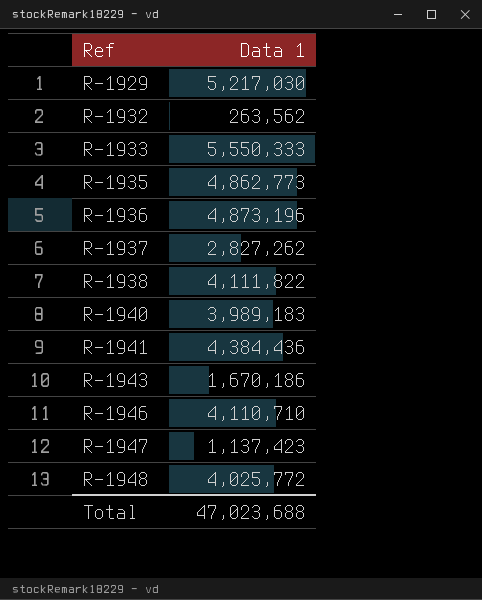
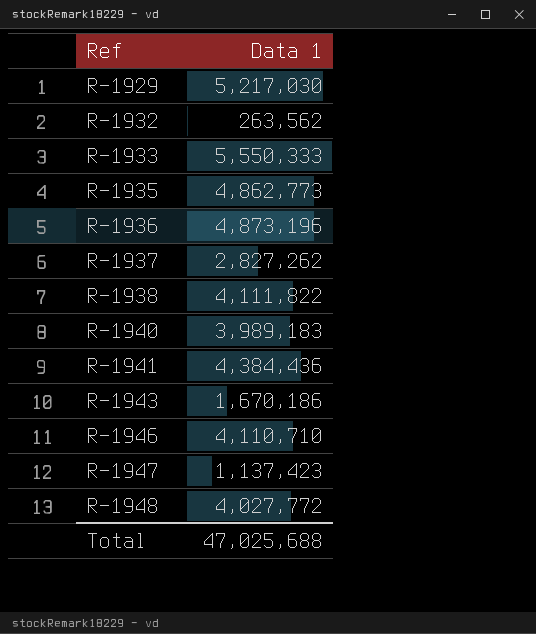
R-1948 | Data 1: 4,025,772 -> 4,027,772
Total | Data 1: 47,023,688 -> 47,025,688

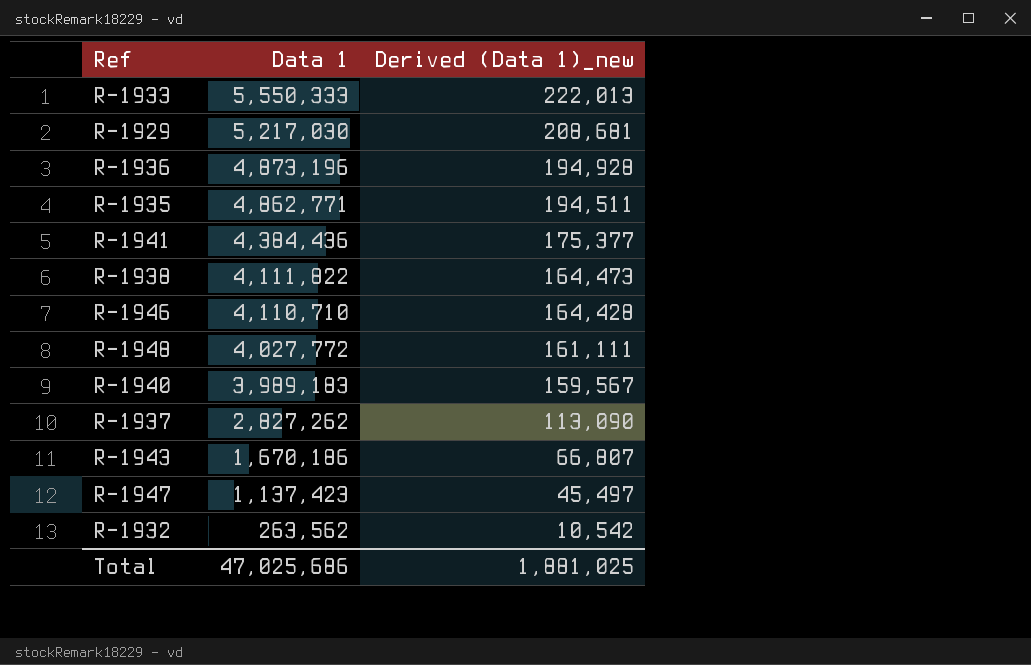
row order: Ref ascending -> Data 1 descending
column Derived (Data 1)_new | formula: none -> [Data 1] * 0.04
R-1935 | Data 1: 4,862,773 -> 4,862,771
Total | Data 1: 47,025,688 -> 47,025,686

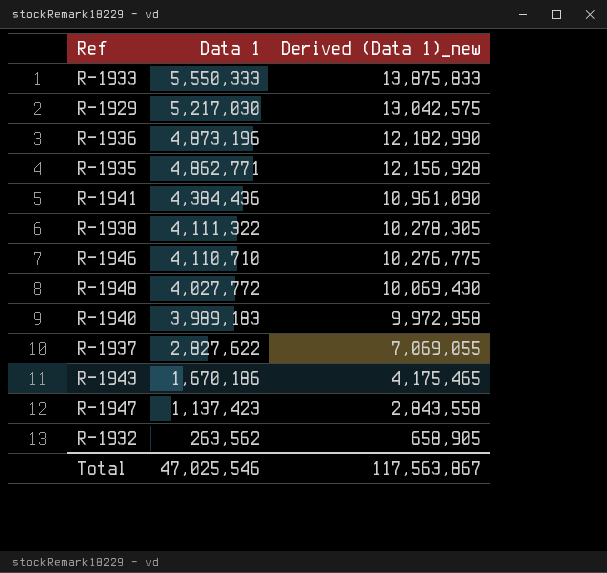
column Derived (Data 1)_new | formula: [Data 1] * 0.04 -> [Data 1] * 2.5
R-1938 | Data 1: 4,111,822 -> 4,111,322
R-1937 | Data 1: 2,827,262 -> 2,827,622
Total | Data 1: 47,025,686 -> 47,025,546
Total | Derived (Data 1)_new: 1,881,025 -> 117,563,867

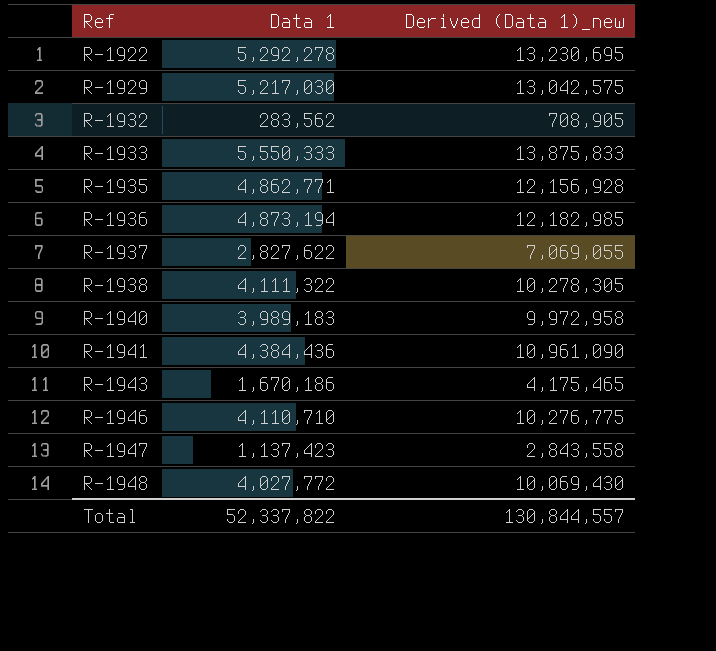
row order: Data 1 descending -> Ref ascending
row R-1922: none -> 5,292,278 | 13,230,695
R-1932 | Data 1: 263,562 -> 283,562
R-1932 | Derived (Data 1)_new: 658,905 -> 708,905
R-1936 | Data 1: 4,873,196 -> 4,873,194
R-1936 | Derived (Data 1)_new: 12,182,990 -> 12,182,985
Total | Data 1: 47,025,546 -> 52,337,822
Total | Derived (Data 1)_new: 117,563,867 -> 130,844,557

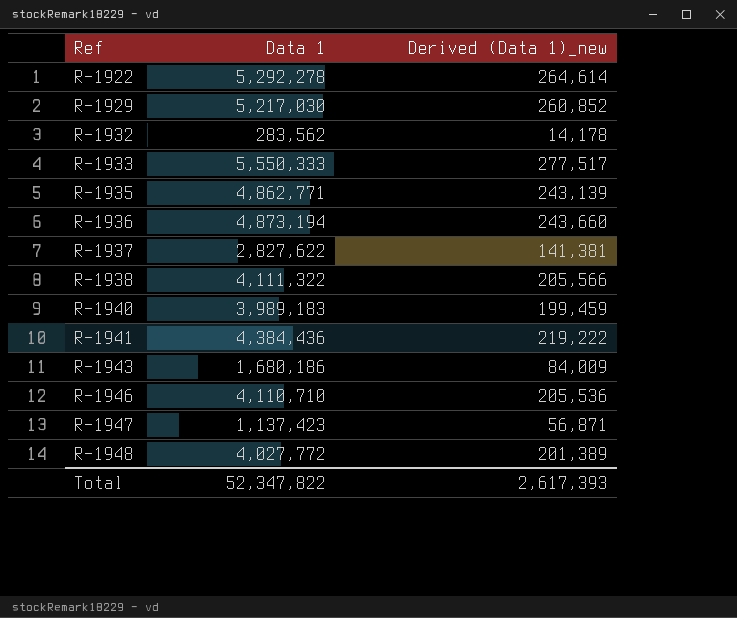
column Derived (Data 1)_new | formula: [Data 1] * 2.5 -> [Data 1] * 0.05
R-1943 | Data 1: 1,670,186 -> 1,680,186
Total | Data 1: 52,337,822 -> 52,347,822
Total | Derived (Data 1)_new: 130,844,557 -> 2,617,393

